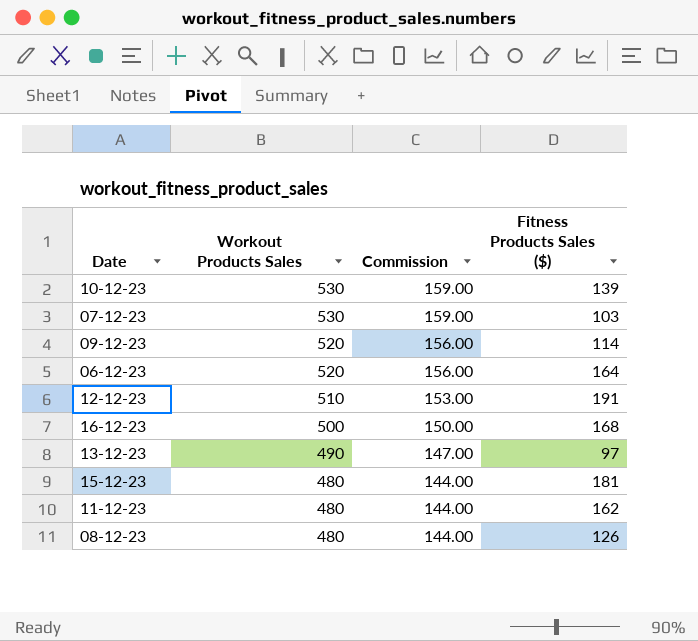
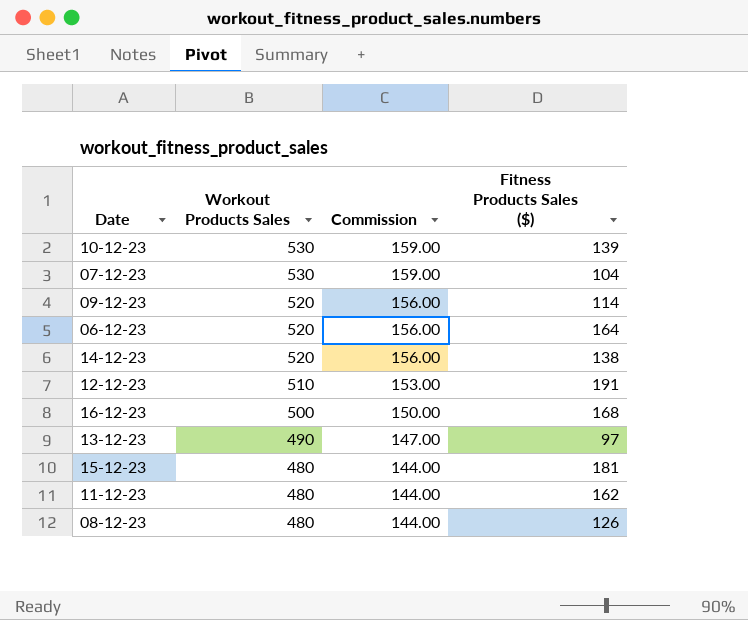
07-12-23 | Fitness Products Sales ($): 103 -> 104
row 14-12-23: none -> 520 | 156.00 | 138

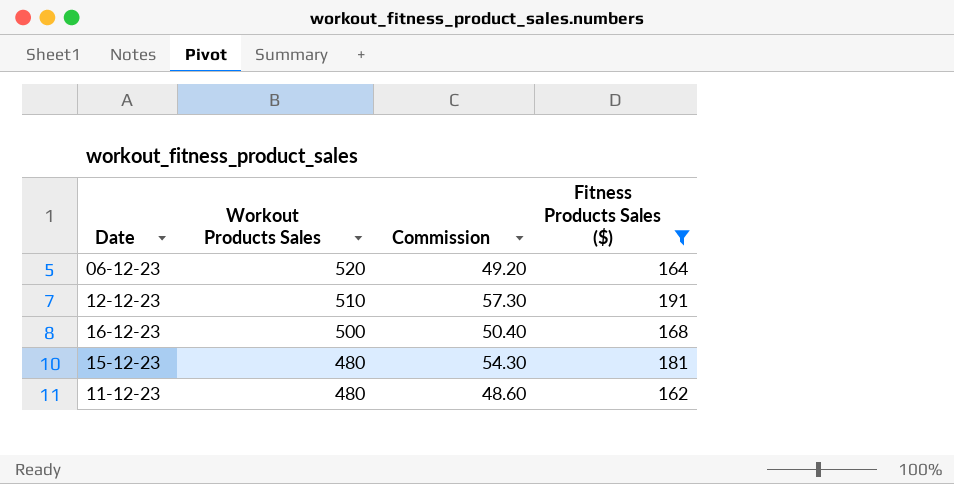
filter: none -> Fitness Products Sales ($) >= 162
column Commission | formula: [Workout Products Sales] * 0.3 -> [Fitness Products Sales ($)] * 0.3

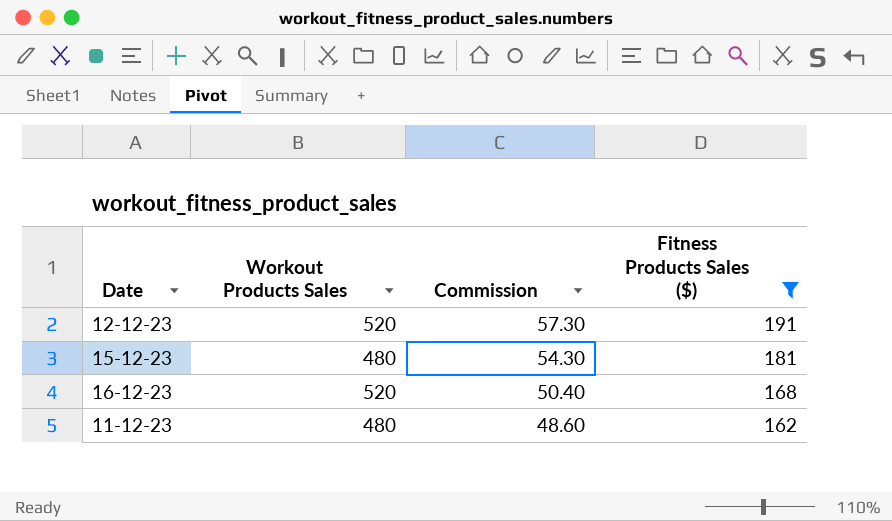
row order: Workout Products Sales descending -> Commission descending
row 06-12-23: 520 | 49.20 | 164 -> none
12-12-23 | Workout Products Sales: 510 -> 520
16-12-23 | Workout Products Sales: 500 -> 520

